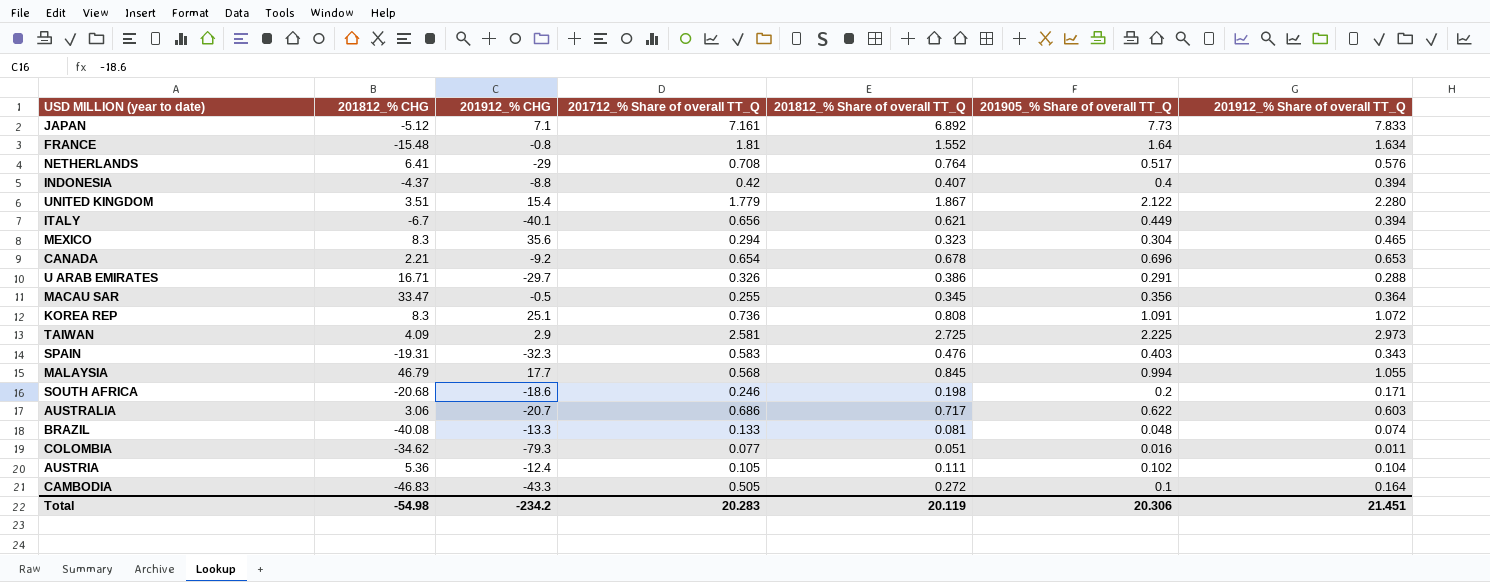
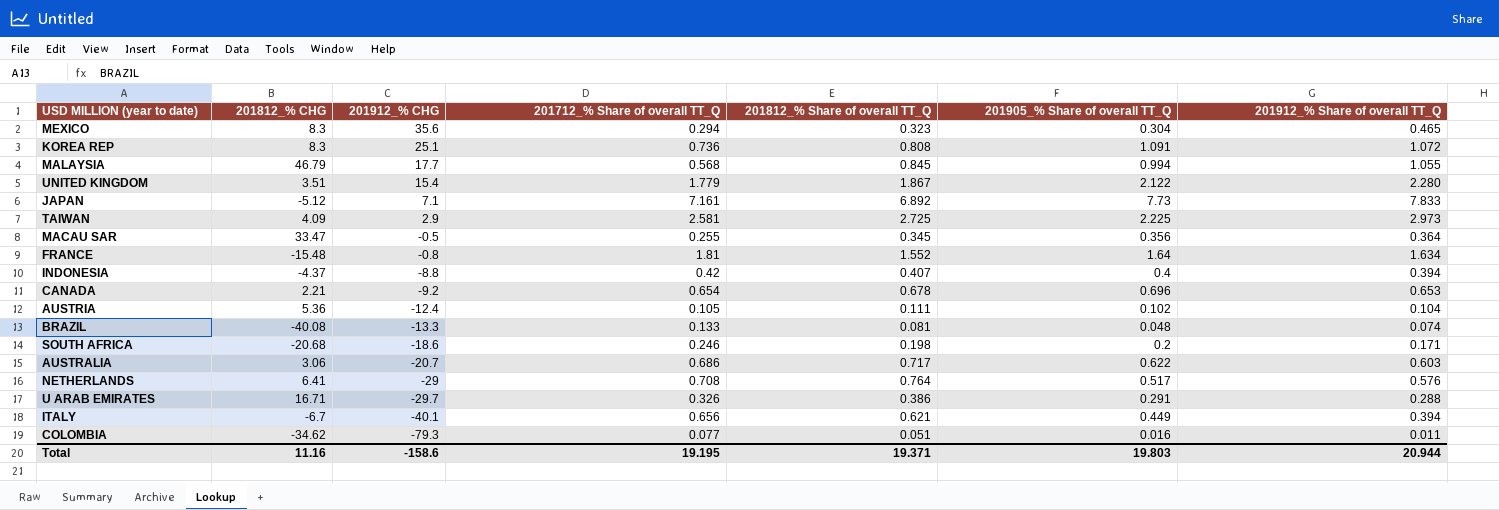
row order: none -> 201912_% CHG descending
row SPAIN: -19.31 | -32.3 | 0.583 | 0.476 | 0.403 | 0.343 -> none
row CAMBODIA: -46.83 | -43.3 | 0.505 | 0.272 | 0.1 | 0.164 -> none
Total | 201812_% CHG: -54.98 -> 11.16
Total | 201912_% CHG: -234.2 -> -158.6
Total | 201712_% Share of overall TT_Q: 20.283 -> 19.195
Total | 201812_% Share of overall TT_Q: 20.119 -> 19.371
Total | 201905_% Share of overall TT_Q: 20.306 -> 19.803
Total | 201912_% Share of overall TT_Q: 21.451 -> 20.944

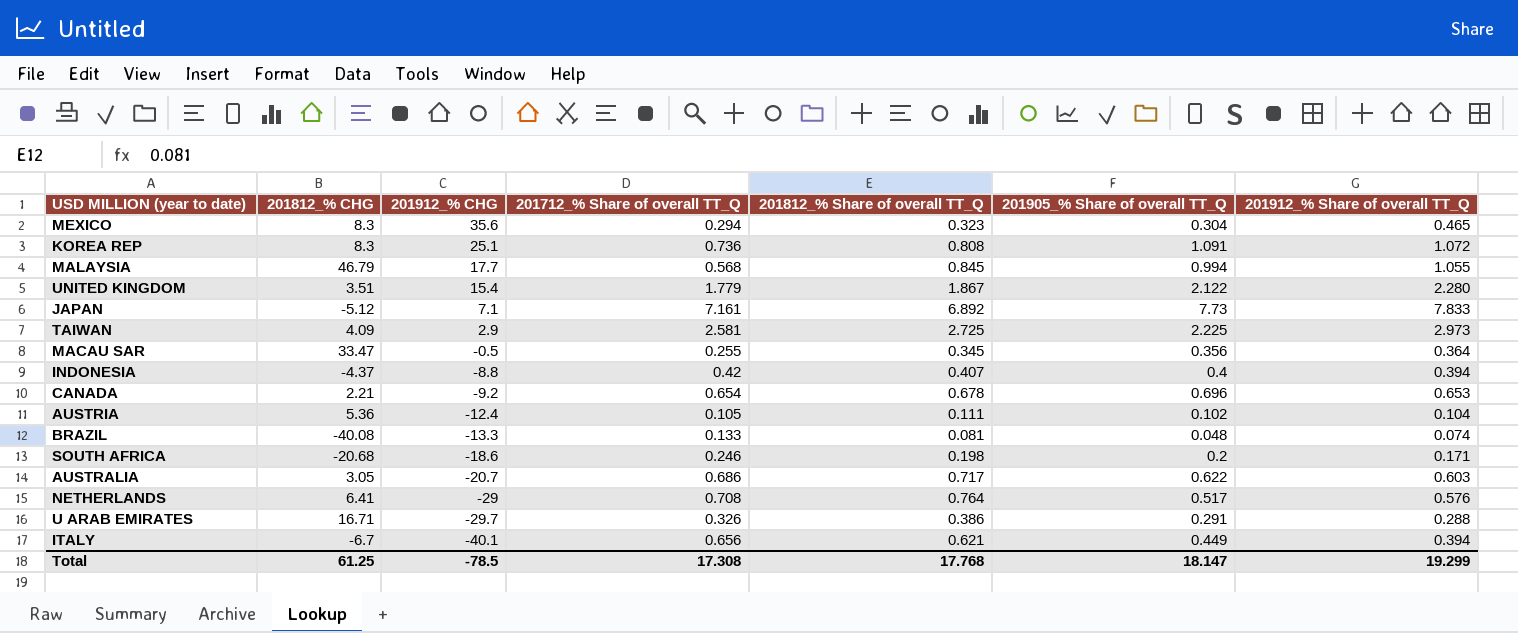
row FRANCE: -15.48 | -0.8 | 1.81 | 1.552 | 1.64 | 1.634 -> none
row COLOMBIA: -34.62 | -79.3 | 0.077 | 0.051 | 0.016 | 0.011 -> none
AUSTRALIA | 201812_% CHG: 3.06 -> 3.05
Total | 201812_% CHG: 11.16 -> 61.25
Total | 201912_% CHG: -158.6 -> -78.5
Total | 201712_% Share of overall TT_Q: 19.195 -> 17.308
Total | 201812_% Share of overall TT_Q: 19.371 -> 17.768
Total | 201905_% Share of overall TT_Q: 19.803 -> 18.147
Total | 201912_% Share of overall TT_Q: 20.944 -> 19.299

